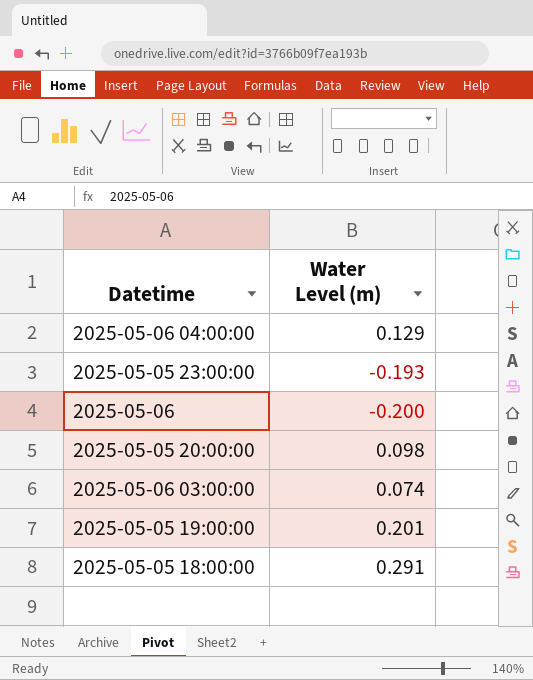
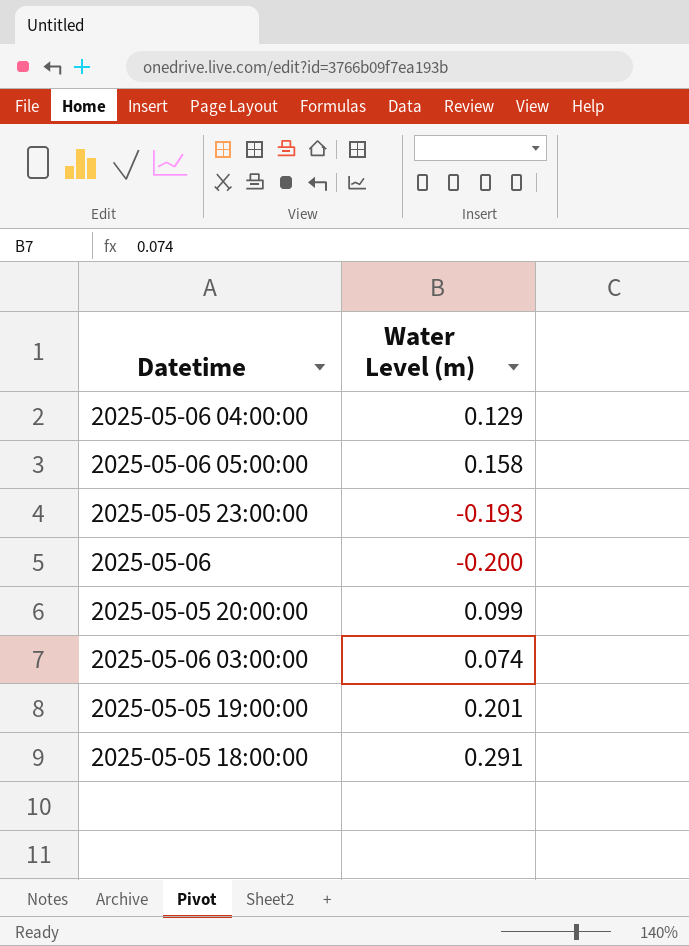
row 2025-05-06 05:00:00: none -> 0.158
2025-05-05 20:00:00 | Water Level (m): 0.098 -> 0.099

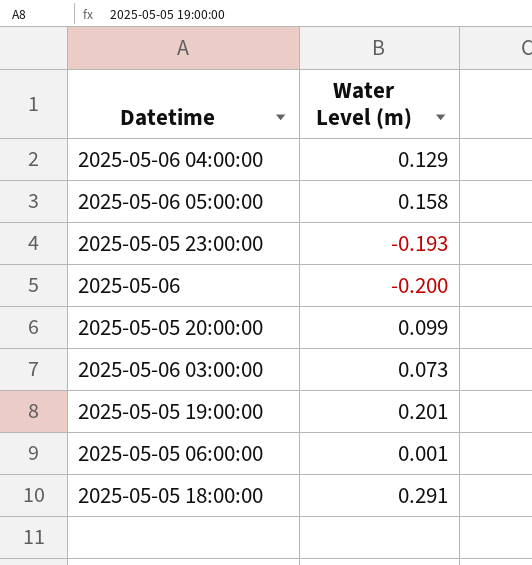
2025-05-06 03:00:00 | Water Level (m): 0.074 -> 0.073
row 2025-05-05 06:00:00: none -> 0.001

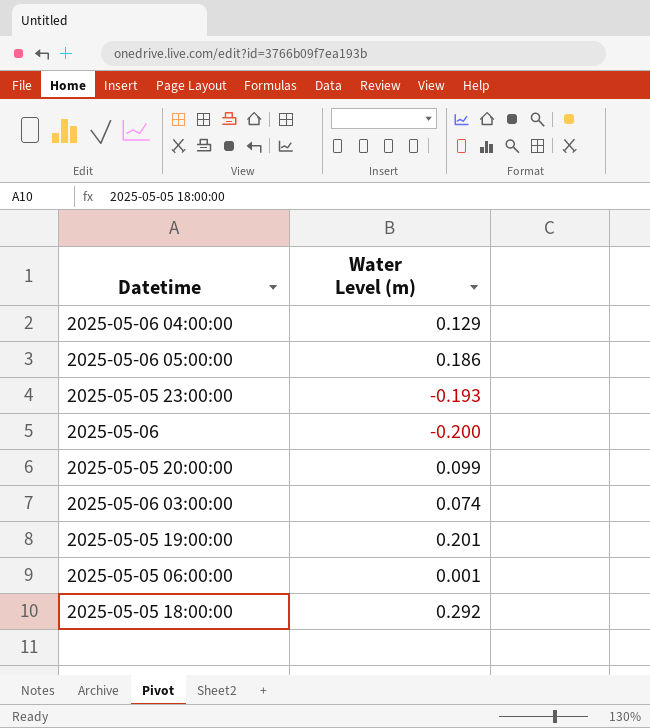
2025-05-06 05:00:00 | Water Level (m): 0.158 -> 0.186
2025-05-06 03:00:00 | Water Level (m): 0.073 -> 0.074
2025-05-05 18:00:00 | Water Level (m): 0.291 -> 0.292

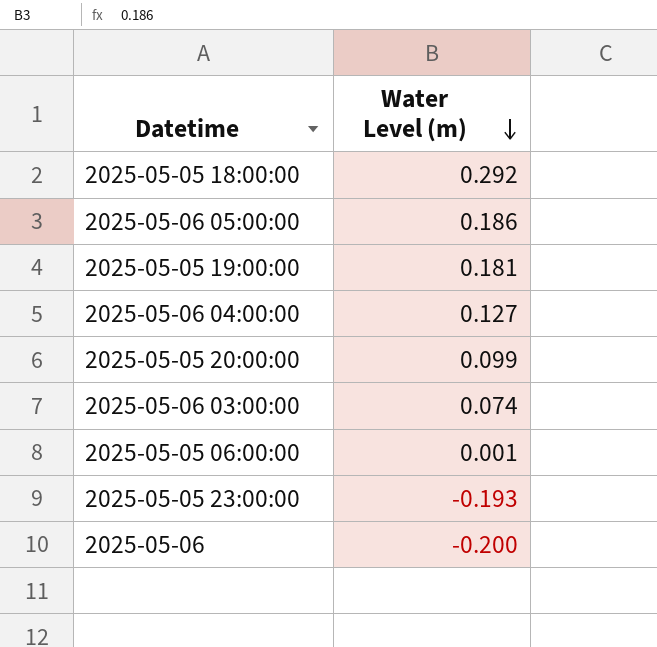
row order: none -> Water Level (m) descending
2025-05-05 19:00:00 | Water Level (m): 0.201 -> 0.181
2025-05-06 04:00:00 | Water Level (m): 0.129 -> 0.127

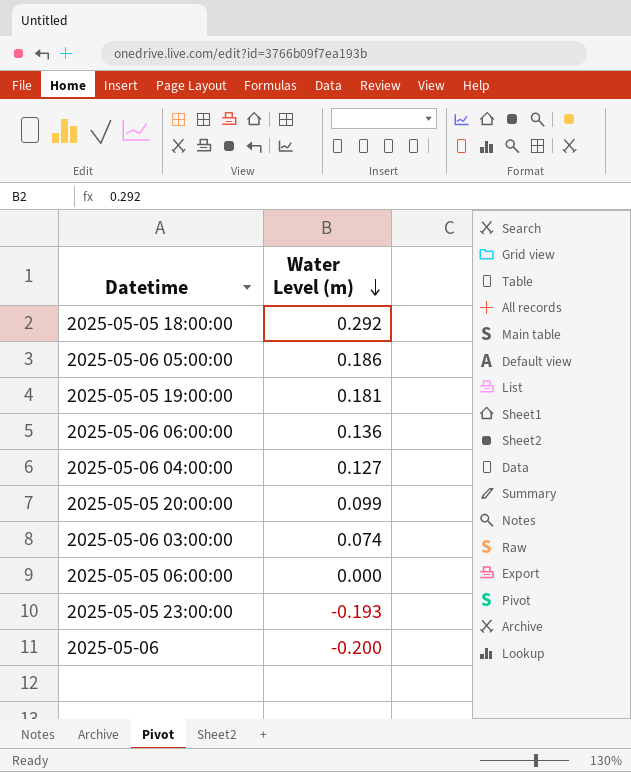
row 2025-05-06 06:00:00: none -> 0.136
2025-05-05 06:00:00 | Water Level (m): 0.001 -> 0.000

